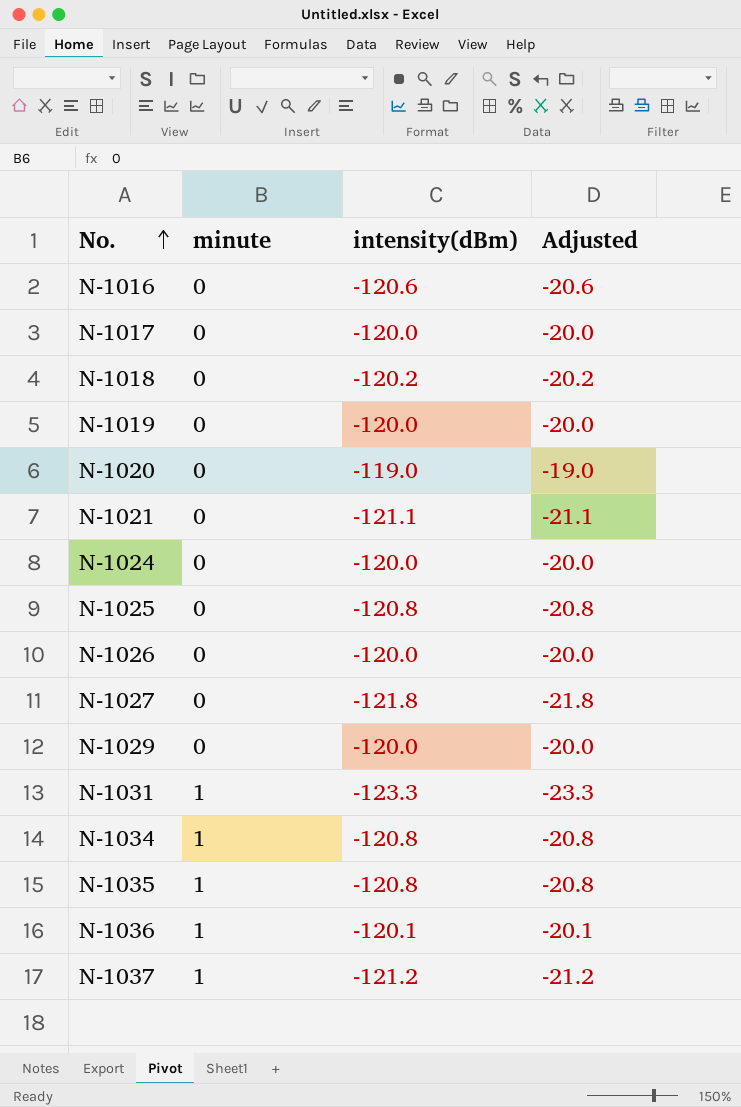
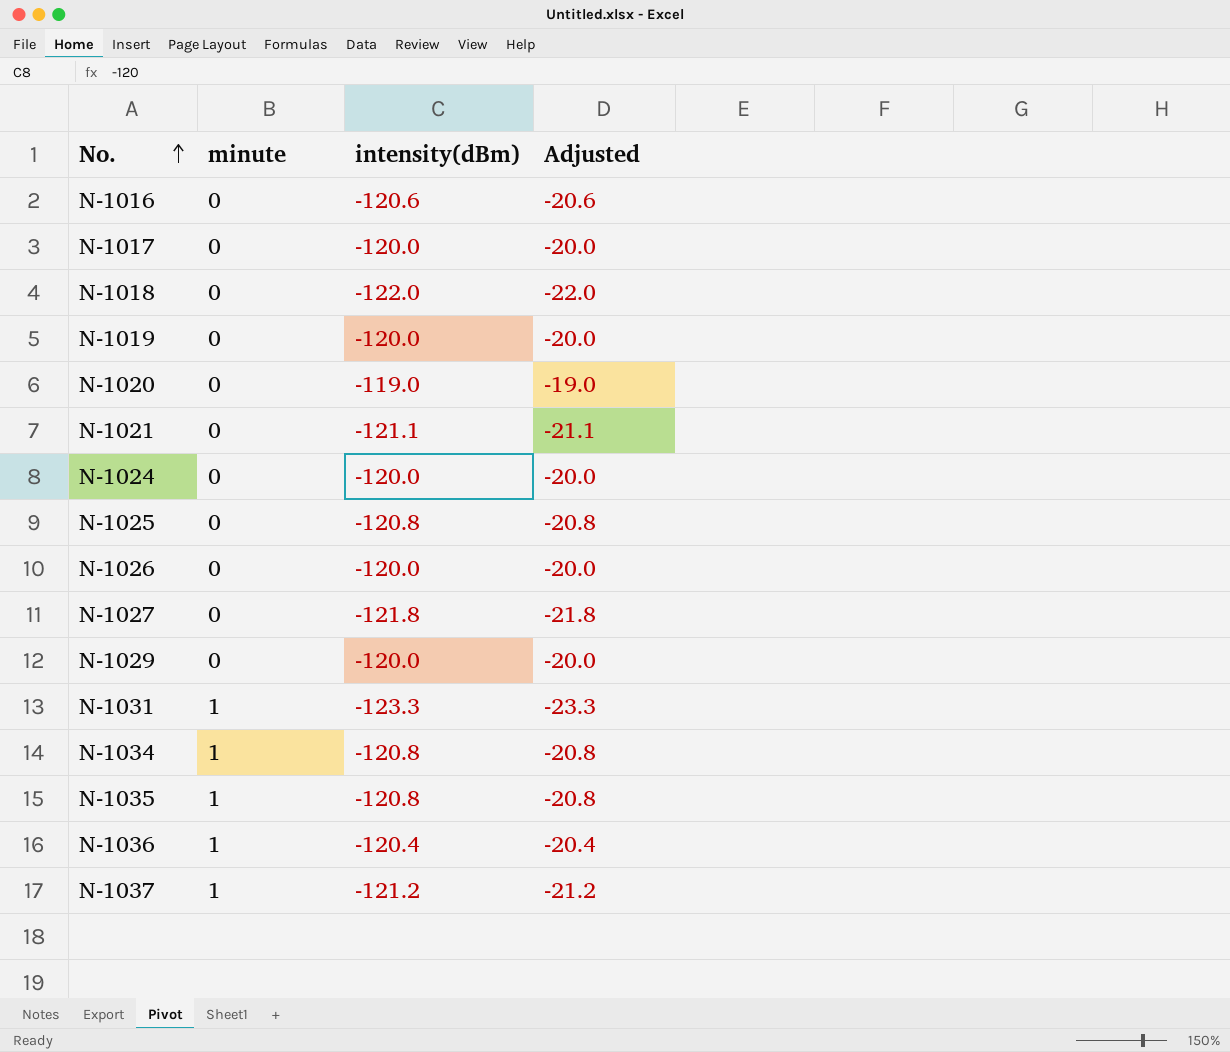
N-1018 | intensity(dBm): -120.2 -> -122.0
N-1018 | Adjusted: -20.2 -> -22.0
N-1036 | intensity(dBm): -120.1 -> -120.4
N-1036 | Adjusted: -20.1 -> -20.4

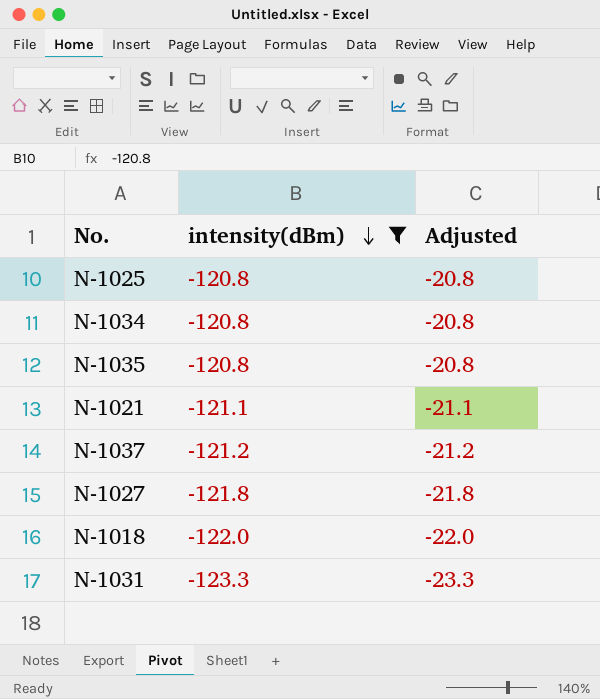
filter: none -> intensity(dBm) <= -120.8
row order: No. ascending -> intensity(dBm) descending
column minute | position: 2 -> none

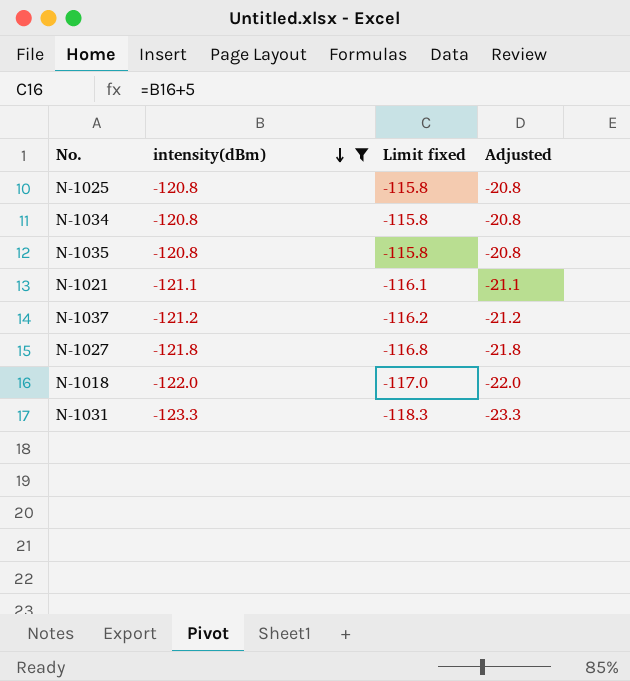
column Limit fixed | formula: none -> [intensity(dBm)] + 5

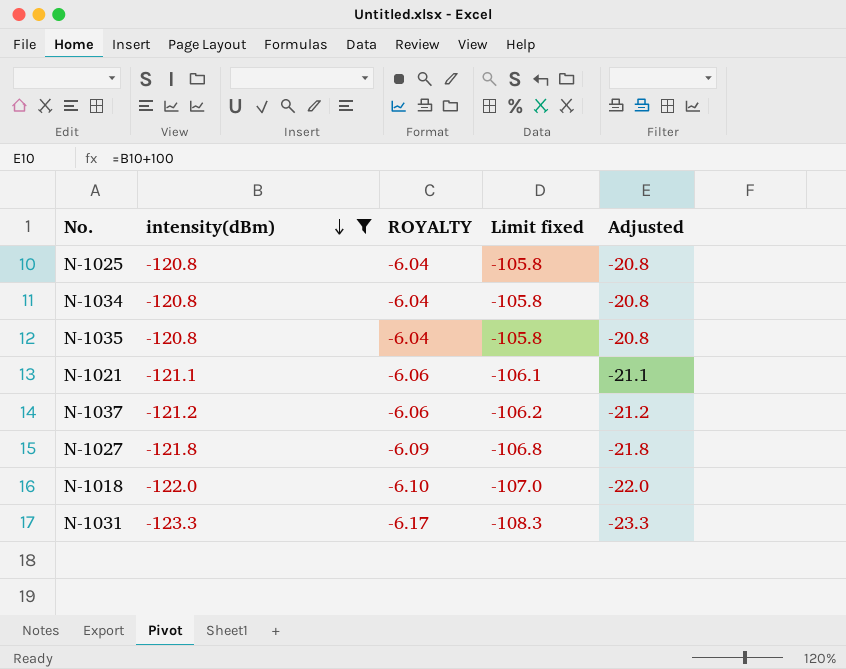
column ROYALTY | formula: none -> [intensity(dBm)] * 0.05
column Limit fixed | formula: [intensity(dBm)] + 5 -> [intensity(dBm)] + 15

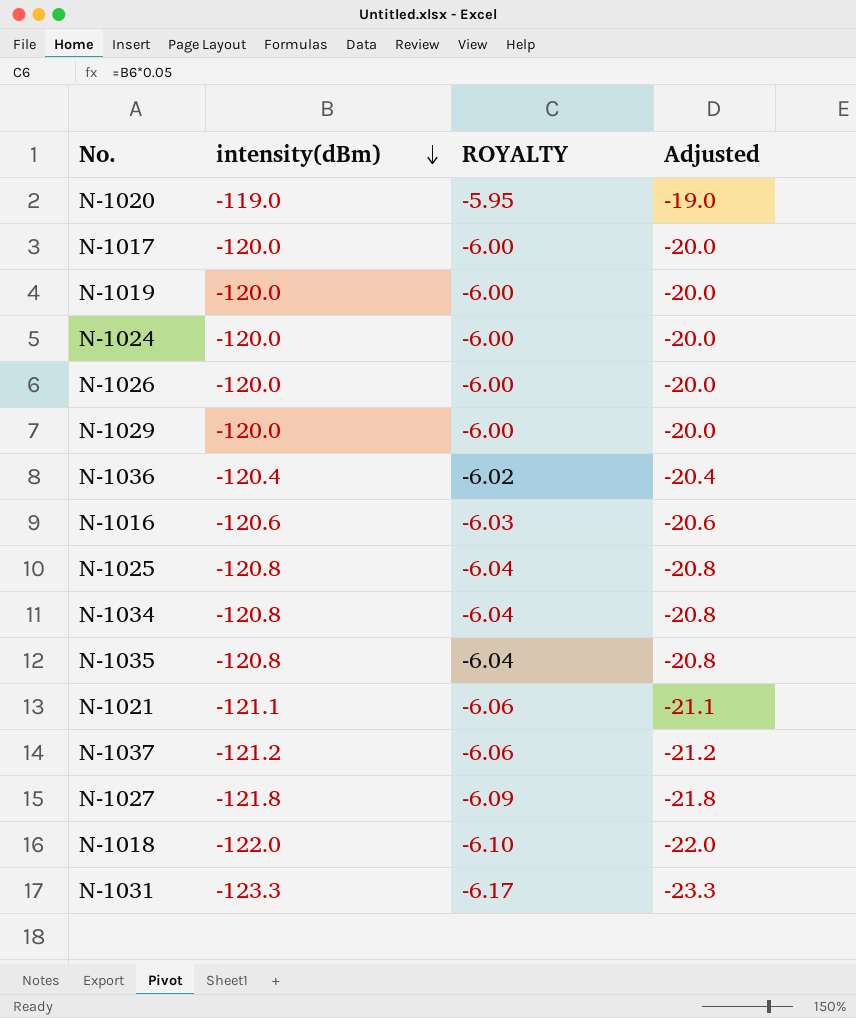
filter: intensity(dBm) <= -120.8 -> none
column Limit fixed | formula: [intensity(dBm)] + 15 -> none

